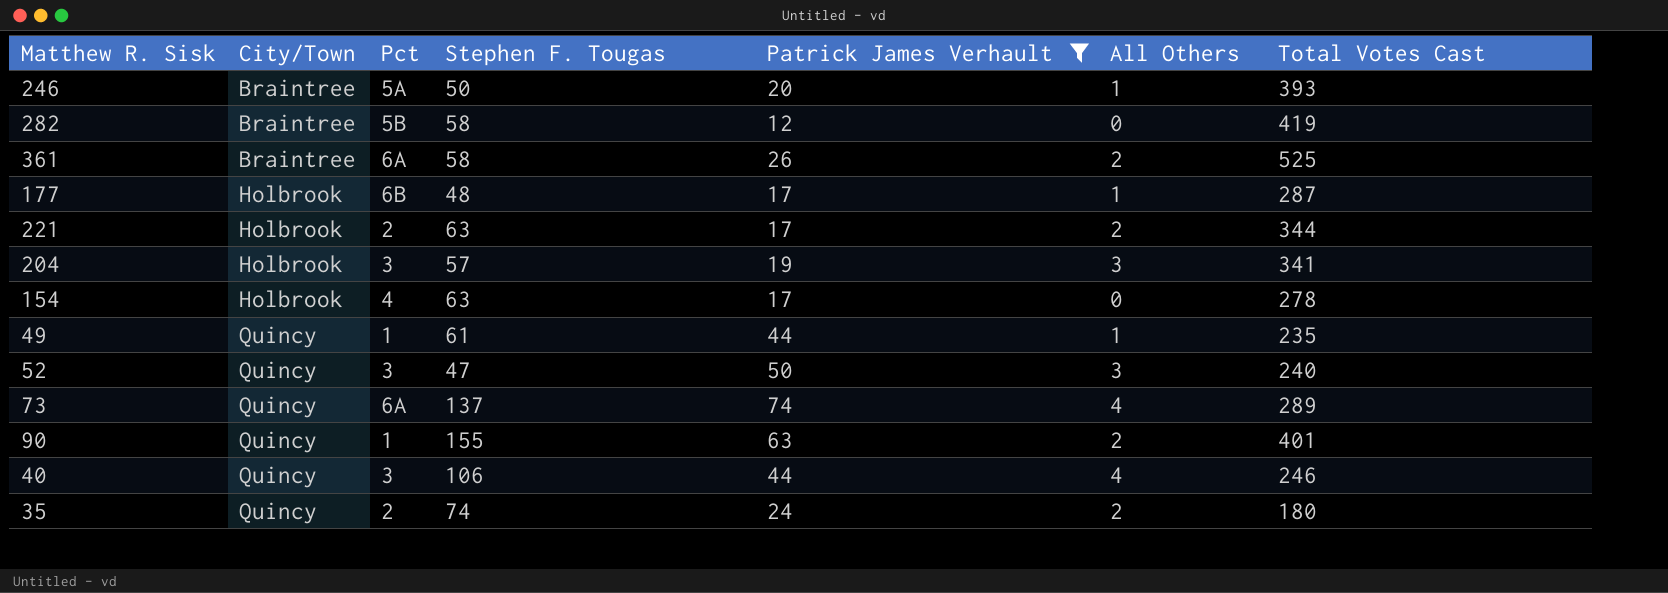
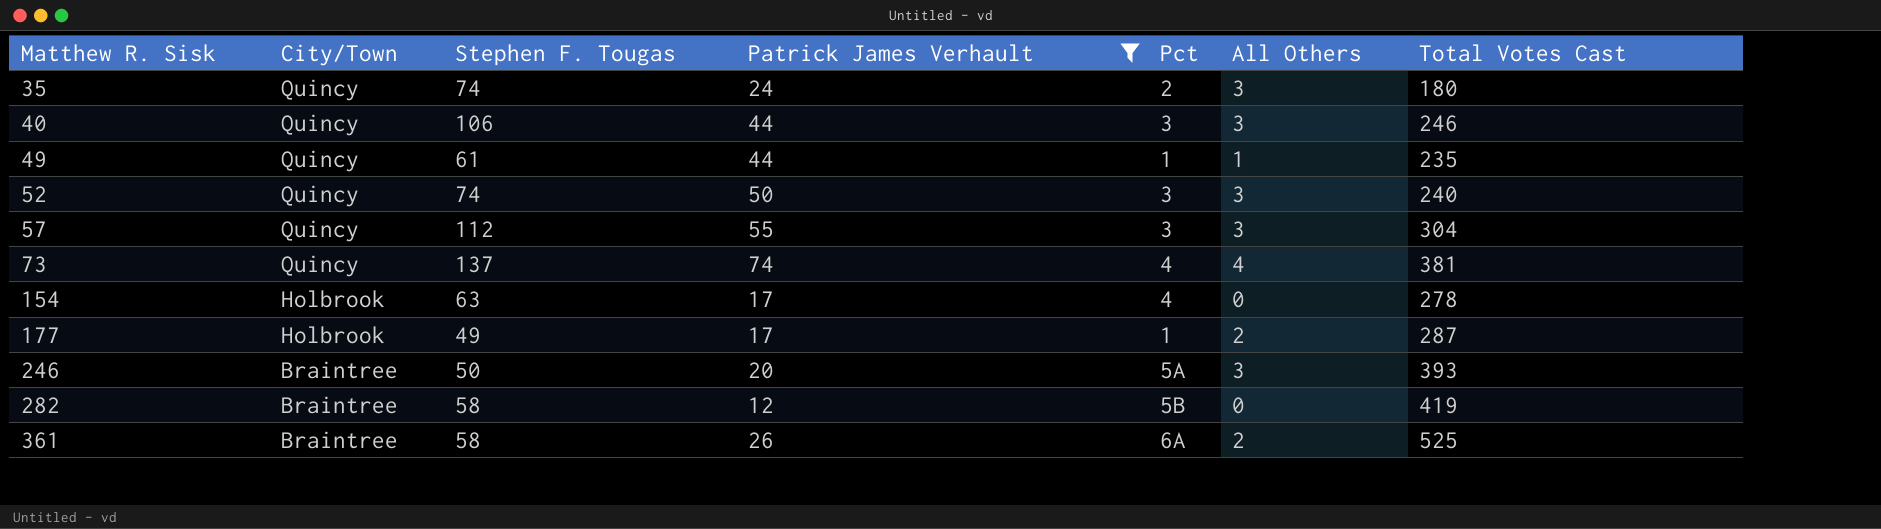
row order: City/Town ascending -> Matthew R. Sisk ascending
column Pct | position: 3 -> 5
row 221: Holbrook | 2 | 63 | 17 | 2 | 344 -> none
row 204: Holbrook | 3 | 57 | 19 | 3 | 341 -> none
row 90: Quincy | 1 | 155 | 63 | 2 | 401 -> none
35 | All Others: 2 -> 3
40 | All Others: 4 -> 3
52 | Stephen F. Tougas: 47 -> 74
row 57: none -> Quincy | 112 | 55 | 3 | 3 | 304
73 | Pct: 6A -> 4
73 | Total Votes Cast: 289 -> 381
177 | Stephen F. Tougas: 48 -> 49
177 | Pct: 6B -> 1
177 | All Others: 1 -> 2
246 | All Others: 1 -> 3

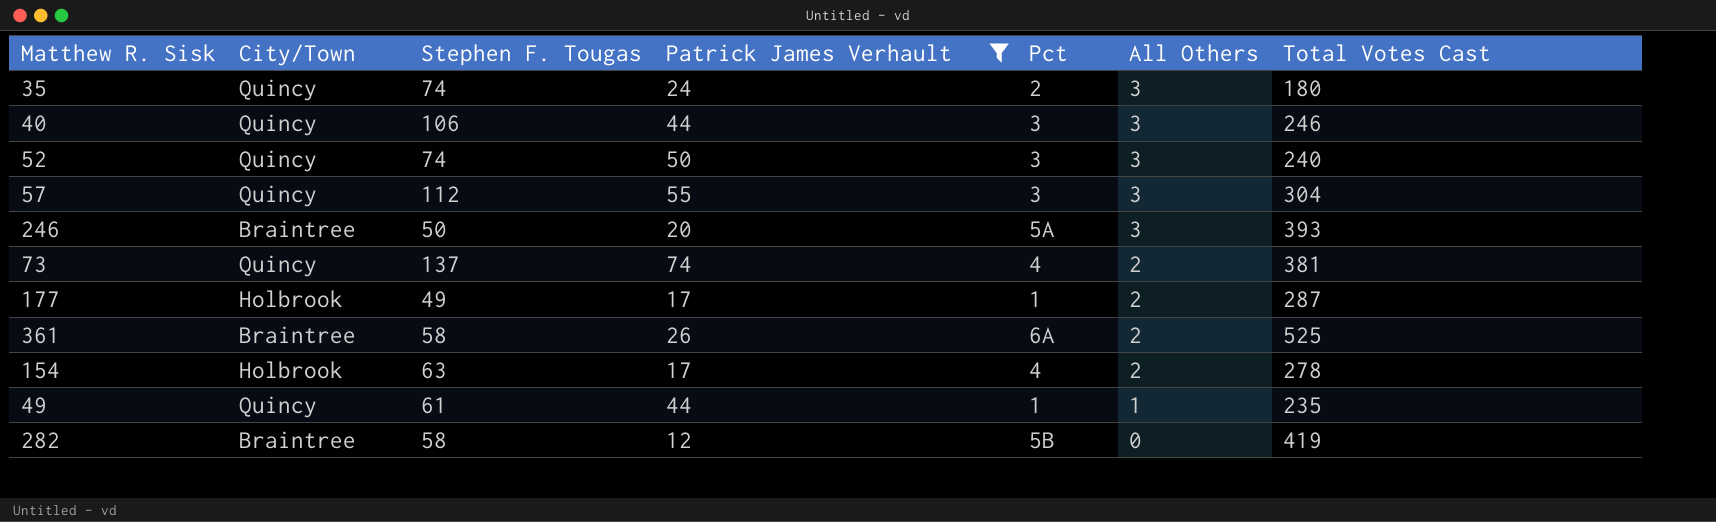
row order: Matthew R. Sisk ascending -> All Others descending
73 | All Others: 4 -> 2
154 | All Others: 0 -> 2

